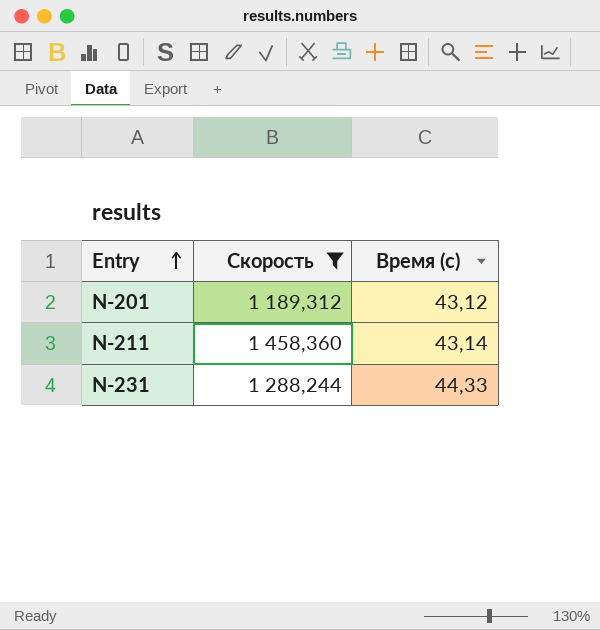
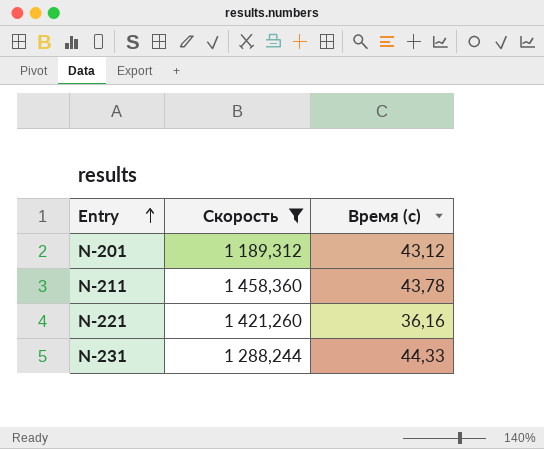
N-211 | Время (с): 43,14 -> 43,78
row N-221: none -> 1 421,260 | 36,16

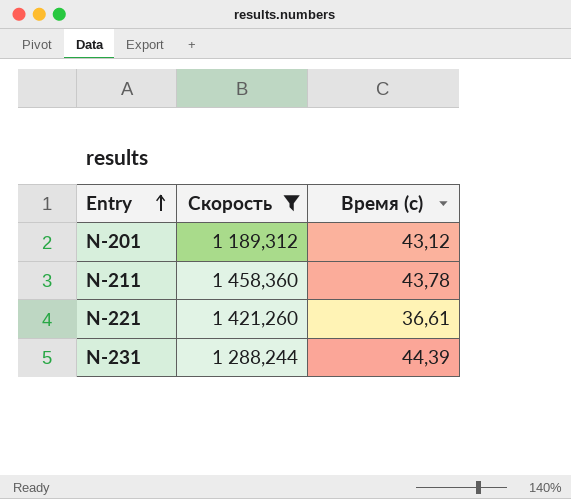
N-221 | Время (с): 36,16 -> 36,61
N-231 | Время (с): 44,33 -> 44,39

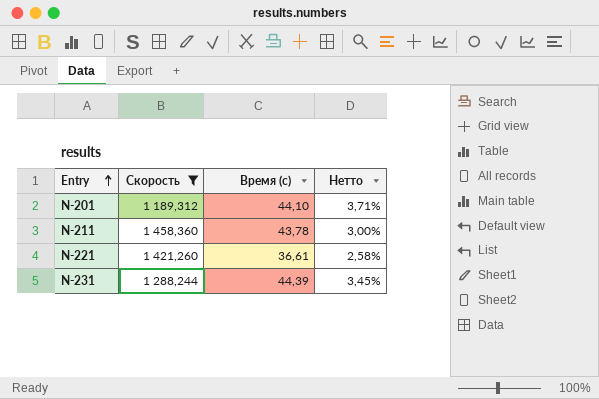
column Нетто | formula: none -> [Время (с)] / [Скорость]
N-201 | Время (с): 43,12 -> 44,10

